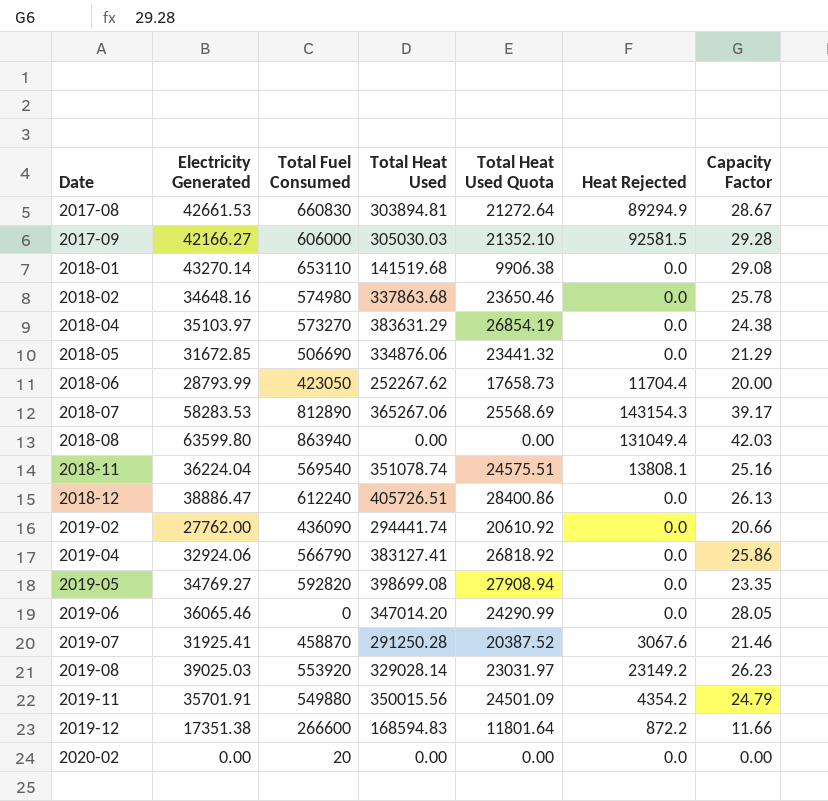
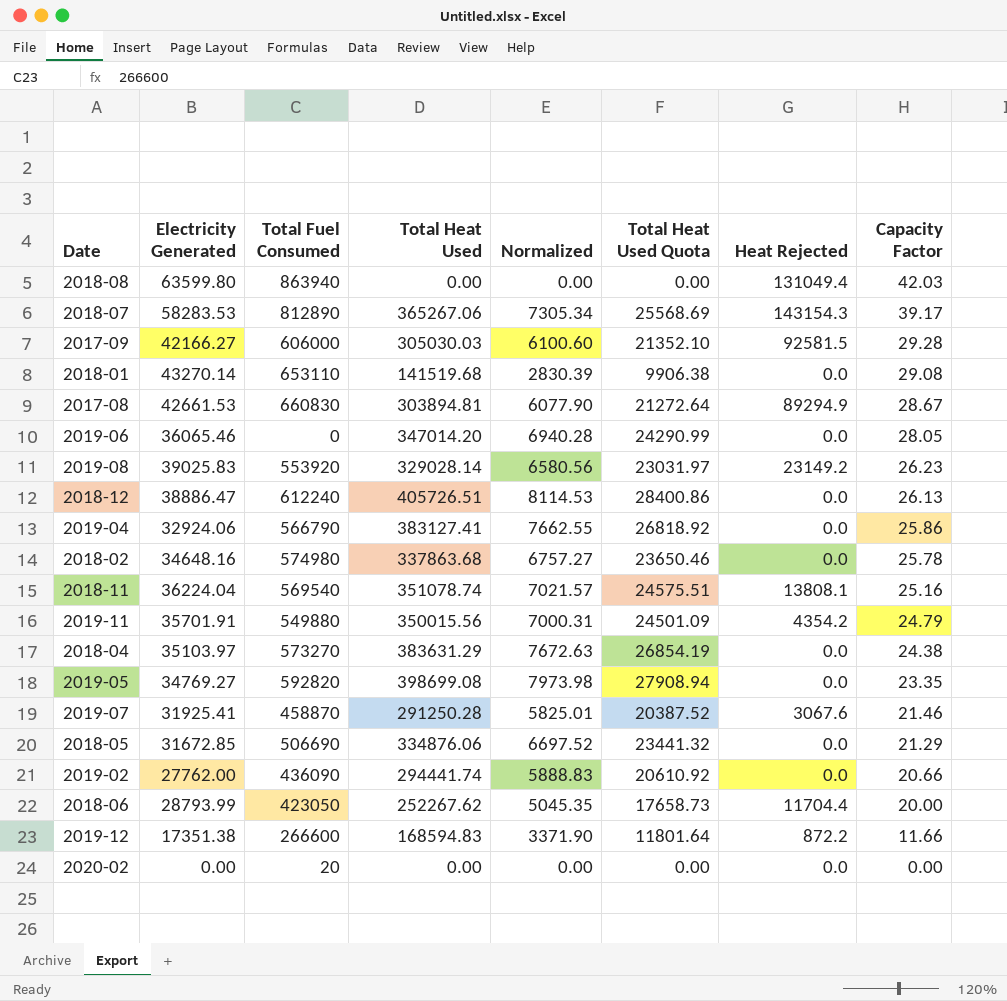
row order: Date ascending -> Capacity Factor descending
column Normalized | formula: none -> [Total Heat Used] * 0.02
2019-08 | Electricity Generated: 39025.03 -> 39025.83

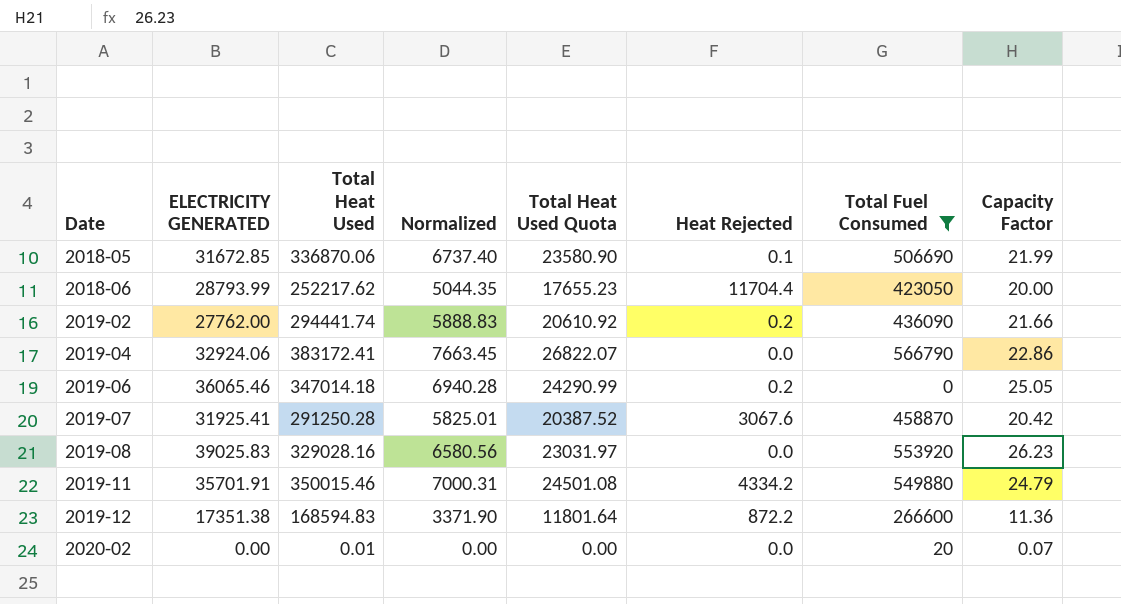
filter: none -> Total Fuel Consumed <= 566790
row order: Capacity Factor descending -> Date ascending
column name: Electricity Generated -> ELECTRICITY GENERATED
column Total Fuel Consumed | position: 3 -> 7
2018-05 | Total Heat Used: 334876.06 -> 336870.06
2018-05 | Normalized: 6697.52 -> 6737.40
2018-05 | Total Heat Used Quota: 23441.32 -> 23580.90
2018-05 | Heat Rejected: 0.0 -> 0.1
2018-05 | Capacity Factor: 21.29 -> 21.99
2018-06 | Total Heat Used: 252267.62 -> 252217.62
2018-06 | Normalized: 5045.35 -> 5044.35
2018-06 | Total Heat Used Quota: 17658.73 -> 17655.23
2019-02 | Heat Rejected: 0.0 -> 0.2
2019-02 | Capacity Factor: 20.66 -> 21.66
2019-04 | Total Heat Used: 383127.41 -> 383172.41
2019-04 | Normalized: 7662.55 -> 7663.45
2019-04 | Total Heat Used Quota: 26818.92 -> 26822.07
2019-04 | Capacity Factor: 25.86 -> 22.86
2019-06 | Total Heat Used: 347014.20 -> 347014.18
2019-06 | Heat Rejected: 0.0 -> 0.2
2019-06 | Capacity Factor: 28.05 -> 25.05
2019-07 | Capacity Factor: 21.46 -> 20.42
2019-08 | Total Heat Used: 329028.14 -> 329028.16
2019-08 | Heat Rejected: 23149.2 -> 0.0
2019-11 | Total Heat Used: 350015.56 -> 350015.46
2019-11 | Total Heat Used Quota: 24501.09 -> 24501.08
2019-11 | Heat Rejected: 4354.2 -> 4334.2
2019-12 | Capacity Factor: 11.66 -> 11.36
2020-02 | Total Heat Used: 0.00 -> 0.01
2020-02 | Capacity Factor: 0.00 -> 0.07

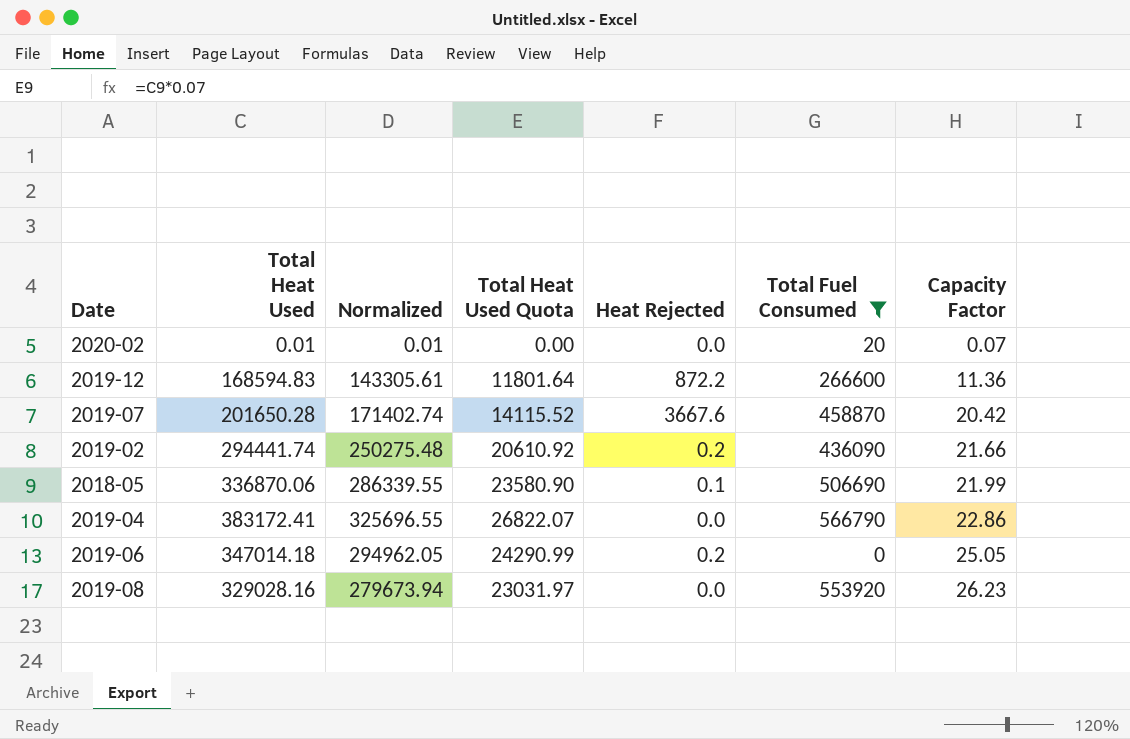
row order: Date ascending -> Capacity Factor ascending
column ELECTRICITY GENERATED | position: 2 -> none
column Normalized | formula: [Total Heat Used] * 0.02 -> [Total Heat Used] * 0.85
row 2018-06: 28793.99 | 252217.62 | 5044.35 | 17655.23 | 11704.4 | 423050 | 20.00 -> none
row 2019-11: 35701.91 | 350015.46 | 7000.31 | 24501.08 | 4334.2 | 549880 | 24.79 -> none
2019-07 | Total Heat Used: 291250.28 -> 201650.28
2019-07 | Total Heat Used Quota: 20387.52 -> 14115.52
2019-07 | Heat Rejected: 3067.6 -> 3667.6

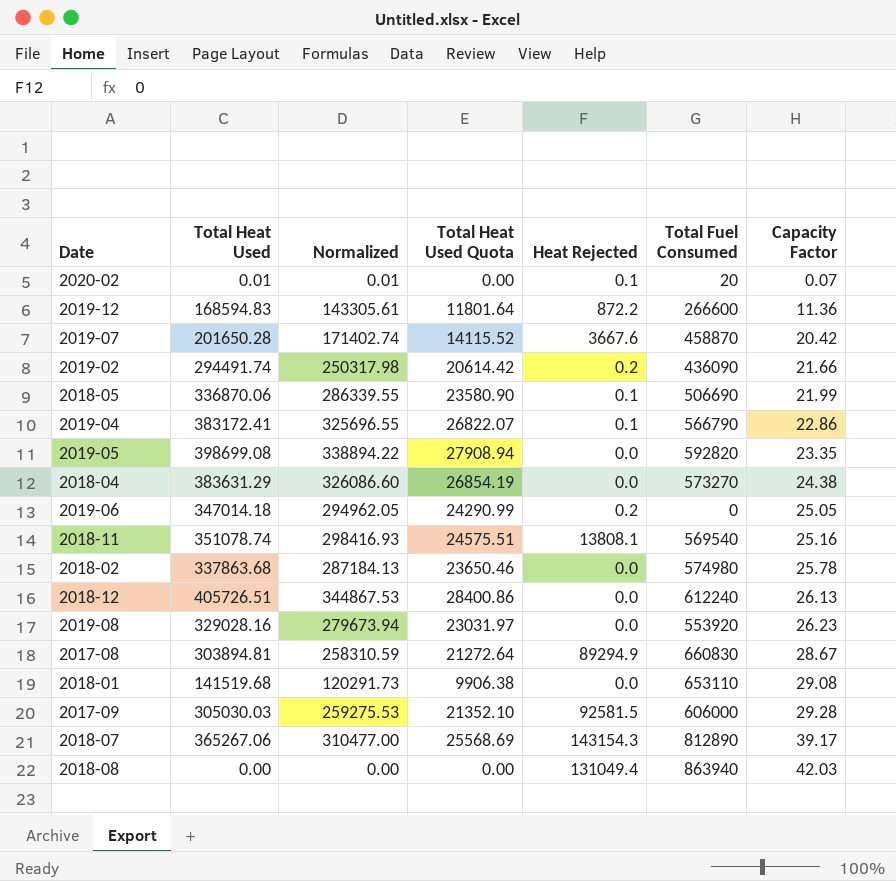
filter: Total Fuel Consumed <= 566790 -> none
2020-02 | Heat Rejected: 0.0 -> 0.1
2019-02 | Total Heat Used: 294441.74 -> 294491.74
2019-02 | Normalized: 250275.48 -> 250317.98
2019-02 | Total Heat Used Quota: 20610.92 -> 20614.42
2019-04 | Heat Rejected: 0.0 -> 0.1

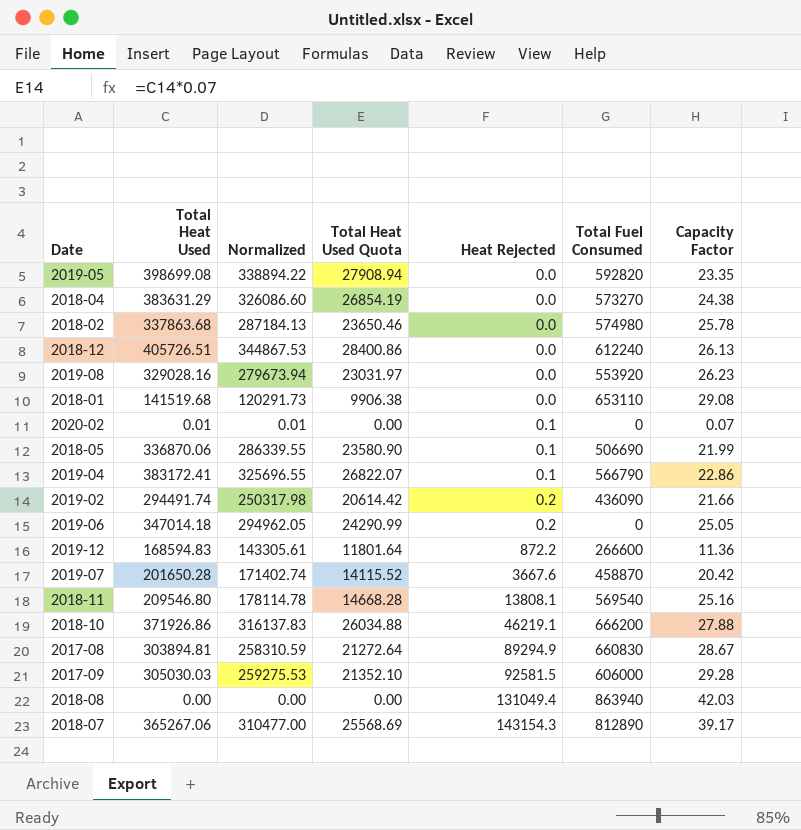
row order: Capacity Factor ascending -> Heat Rejected ascending
2020-02 | Total Fuel Consumed: 20 -> 0
2018-11 | Total Heat Used: 351078.74 -> 209546.80
2018-11 | Normalized: 298416.93 -> 178114.78
2018-11 | Total Heat Used Quota: 24575.51 -> 14668.28
row 2018-10: none -> 371926.86 | 316137.83 | 26034.88 | 46219.1 | 666200 | 27.88

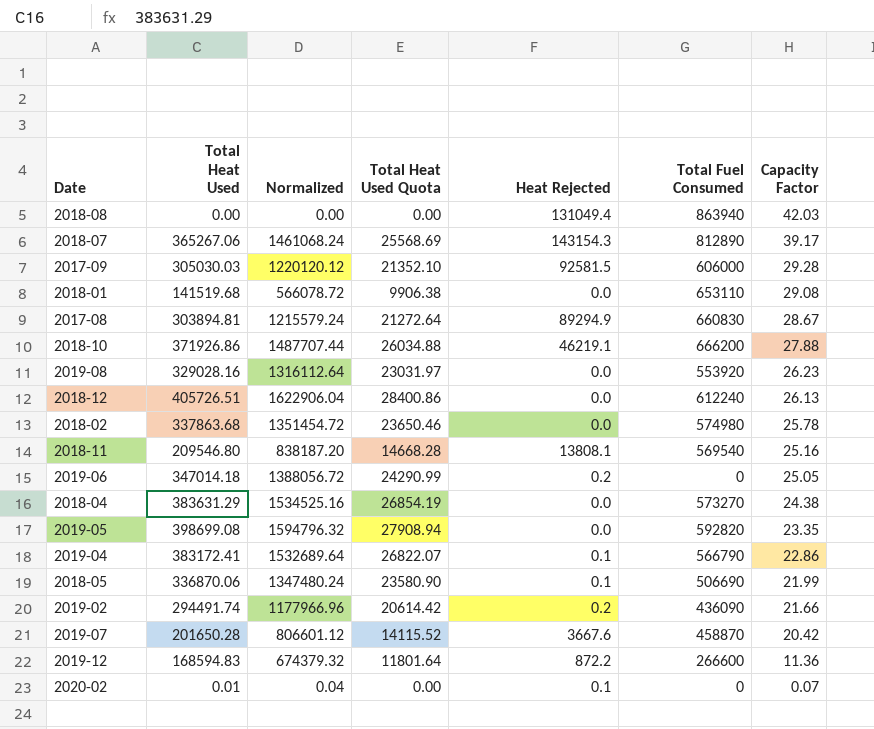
row order: Heat Rejected ascending -> Capacity Factor descending
column Normalized | formula: [Total Heat Used] * 0.85 -> [Total Heat Used] * 4

